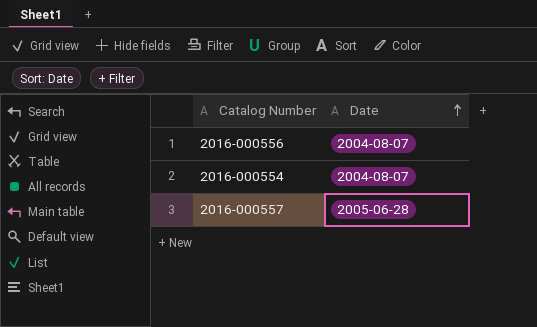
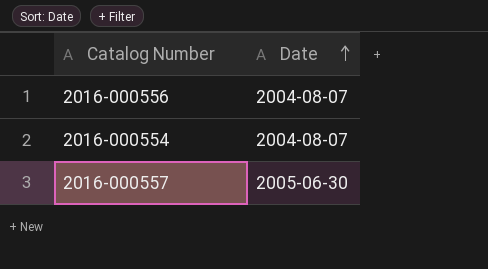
2016-000557 | Date: 2005-06-28 -> 2005-06-30

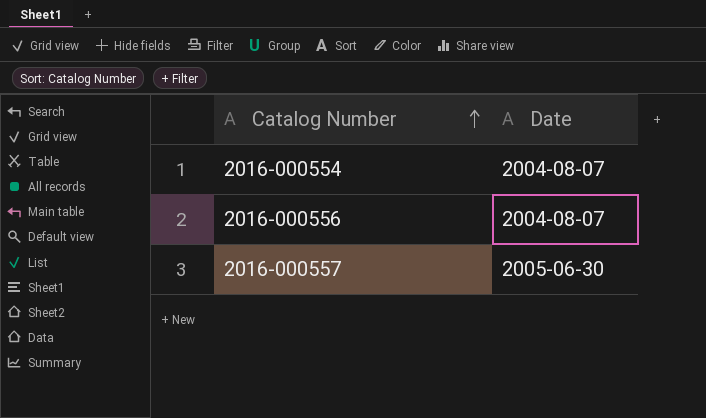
row order: Date ascending -> Catalog Number ascending

